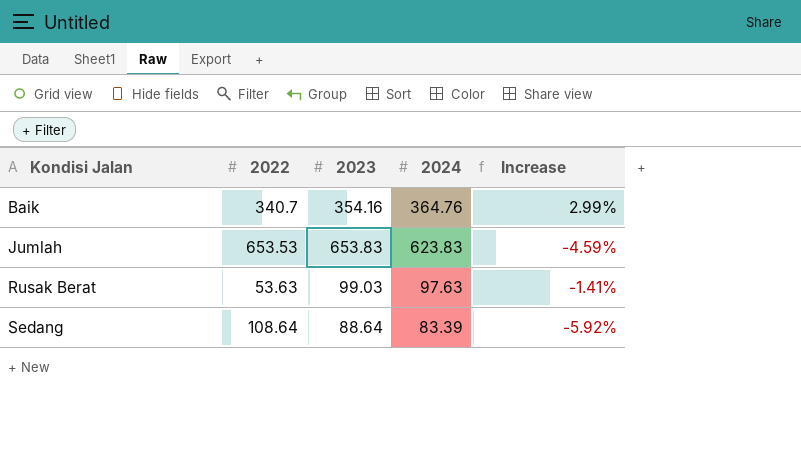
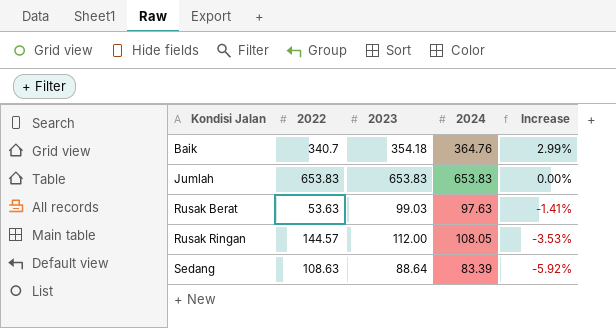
Baik | 2023: 354.16 -> 354.18
Jumlah | 2022: 653.53 -> 653.83
Jumlah | 2024: 623.83 -> 653.83
Jumlah | Increase: -4.59% -> 0.00%
row Rusak Ringan: none -> 144.57 | 112.00 | 108.05 | -3.53%
Sedang | 2022: 108.64 -> 108.63

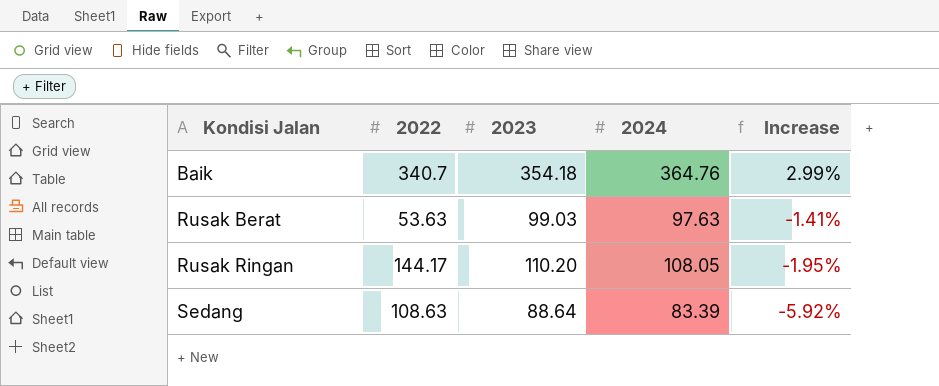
row Jumlah: 653.83 | 653.83 | 653.83 | 0.00% -> none
Rusak Ringan | 2022: 144.57 -> 144.17
Rusak Ringan | 2023: 112.00 -> 110.20
Rusak Ringan | Increase: -3.53% -> -1.95%

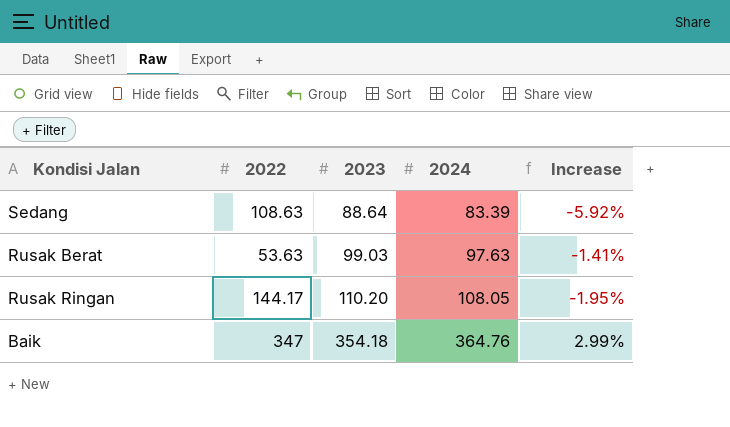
row order: Kondisi Jalan ascending -> 2023 ascending
Baik | 2022: 340.7 -> 347

